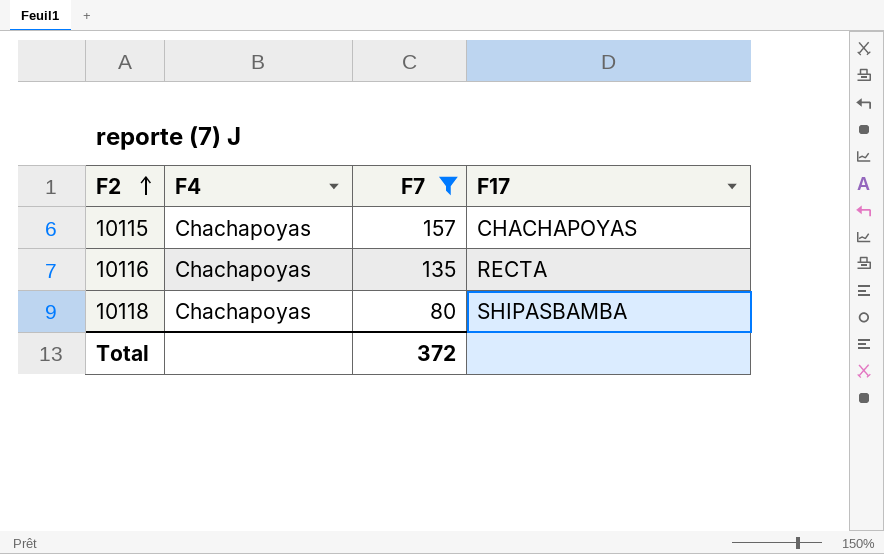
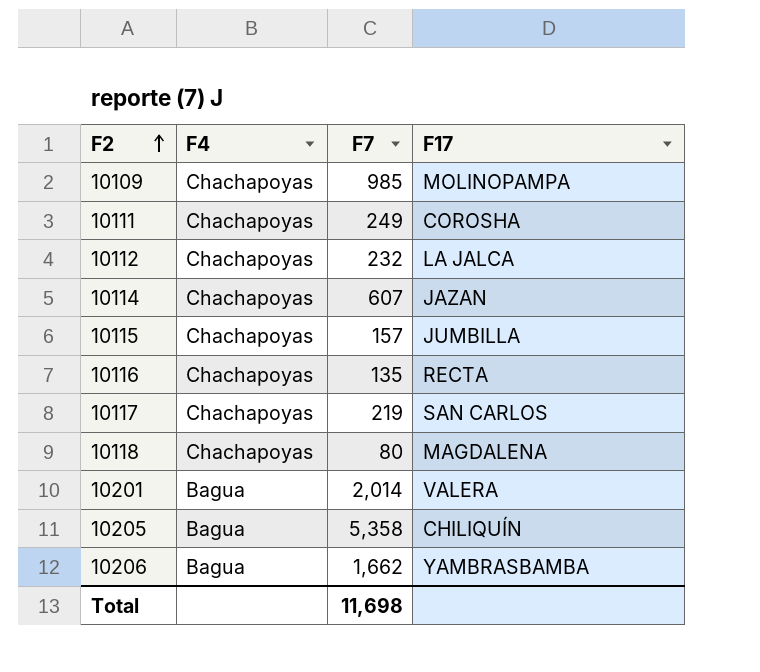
filter: F7 <= 157 -> none
10115 | F17: CHACHAPOYAS -> JUMBILLA
10118 | F17: SHIPASBAMBA -> MAGDALENA
Total | F7: 372 -> 11,698

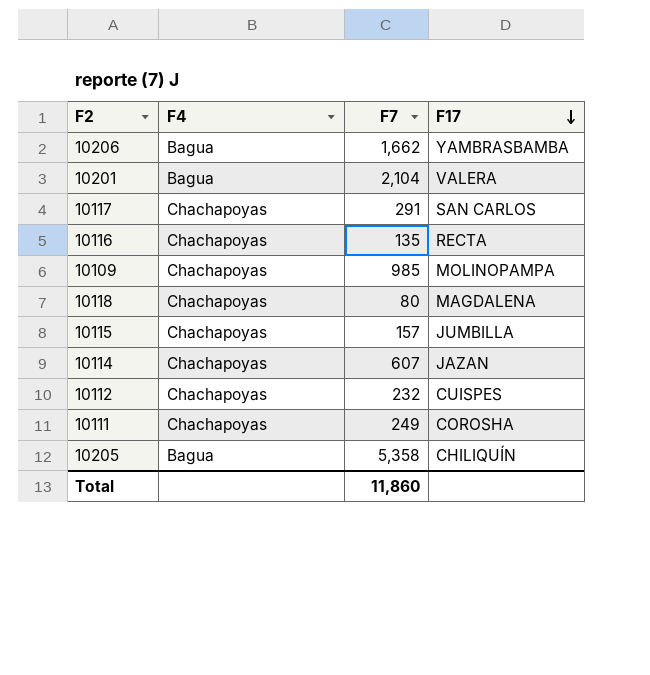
row order: F2 ascending -> F17 descending
10201 | F7: 2,014 -> 2,104
10117 | F7: 219 -> 291
10112 | F17: LA JALCA -> CUISPES
Total | F7: 11,698 -> 11,860

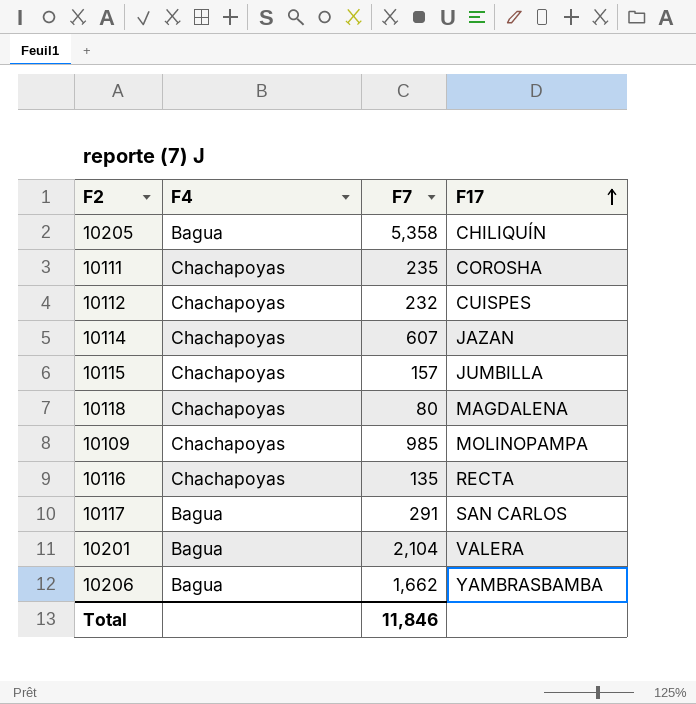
row order: F17 descending -> F17 ascending
10111 | F7: 249 -> 235
10117 | F4: Chachapoyas -> Bagua
Total | F7: 11,860 -> 11,846

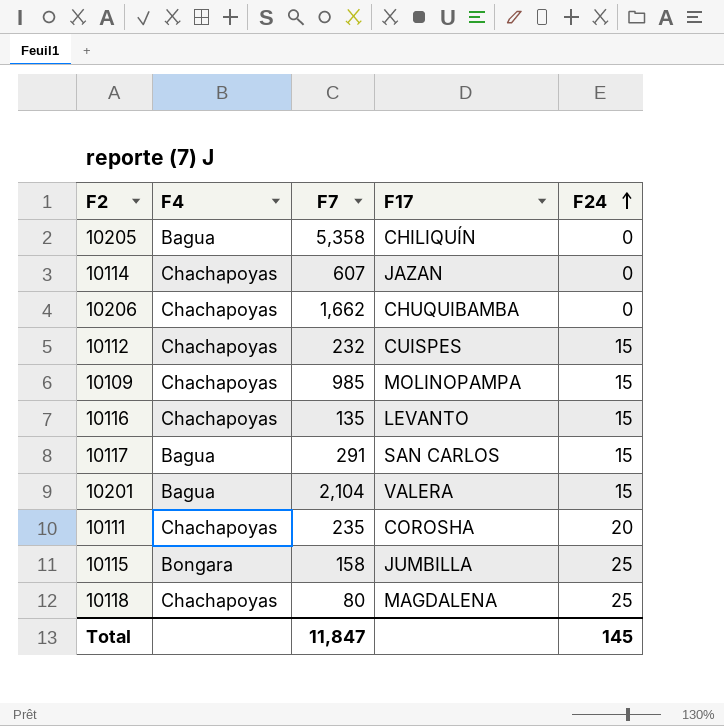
row order: F17 ascending -> F24 ascending
column F24 | position: none -> 5
10206 | F4: Bagua -> Chachapoyas
10206 | F17: YAMBRASBAMBA -> CHUQUIBAMBA
10116 | F17: RECTA -> LEVANTO
10115 | F4: Chachapoyas -> Bongara
10115 | F7: 157 -> 158
Total | F7: 11,846 -> 11,847

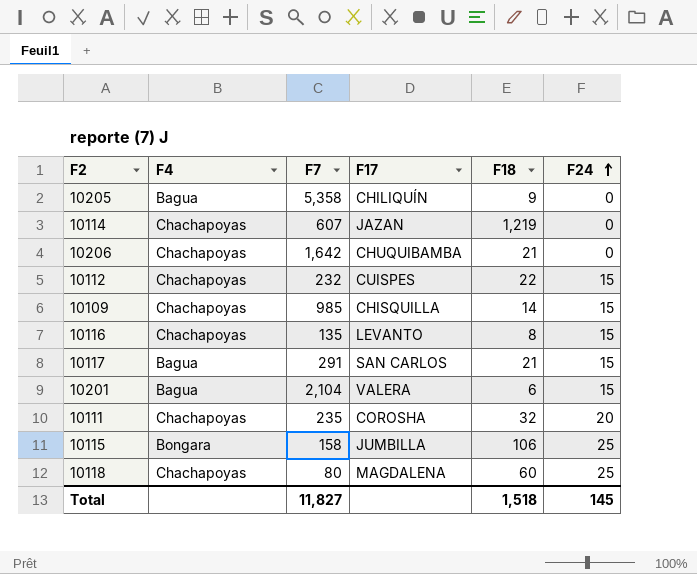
column F18 | position: none -> 5
10206 | F7: 1,662 -> 1,642
10109 | F17: MOLINOPAMPA -> CHISQUILLA
Total | F7: 11,847 -> 11,827

